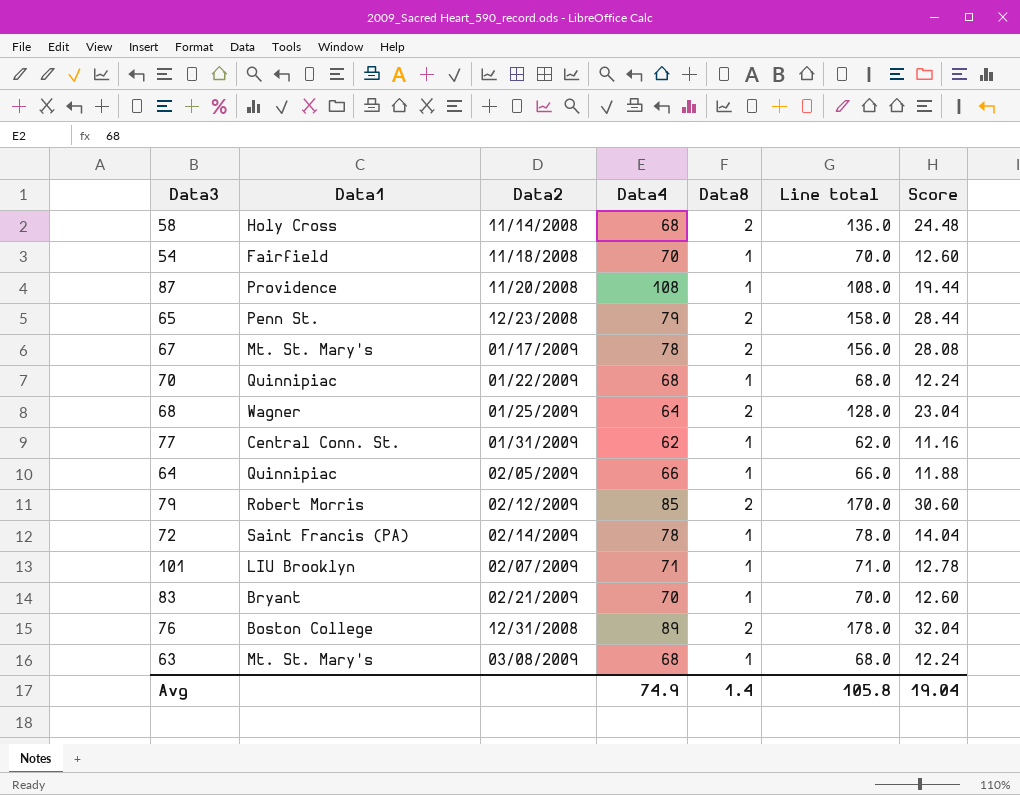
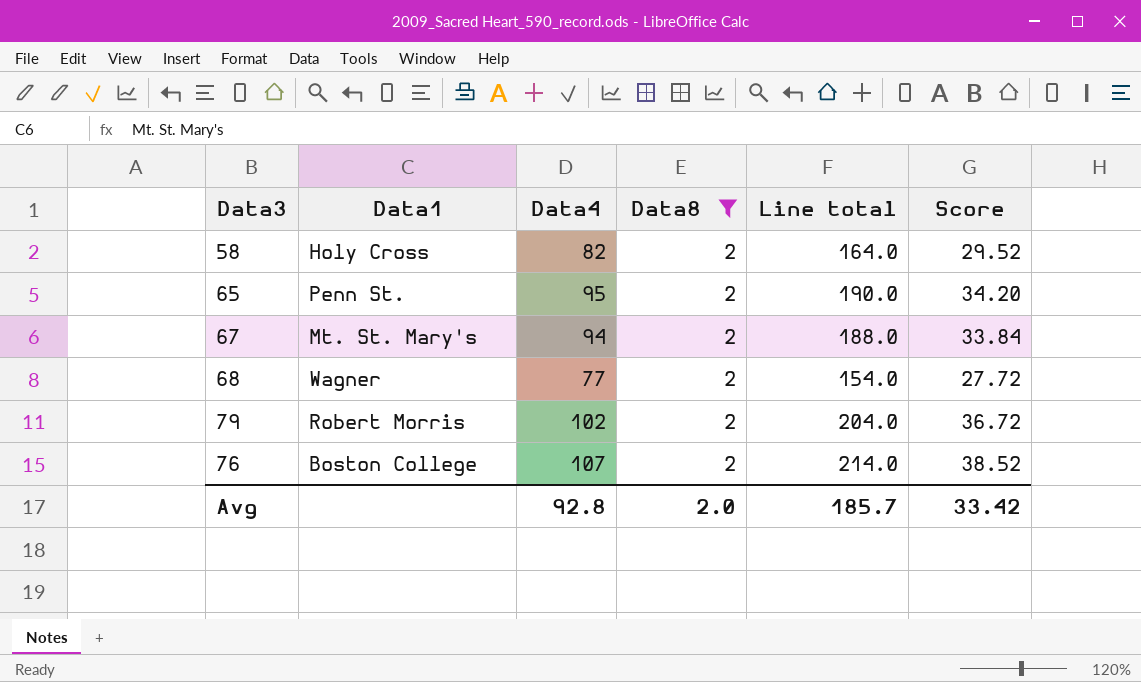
filter: none -> Data8 = 2
column Data2 | position: 3 -> none
58 | Data4: 68 -> 82
58 | Line total: 136.0 -> 164.0
58 | Score: 24.48 -> 29.52
65 | Data4: 79 -> 95
65 | Line total: 158.0 -> 190.0
65 | Score: 28.44 -> 34.20
67 | Data4: 78 -> 94
67 | Line total: 156.0 -> 188.0
67 | Score: 28.08 -> 33.84
68 | Data4: 64 -> 77
68 | Line total: 128.0 -> 154.0
68 | Score: 23.04 -> 27.72
79 | Data4: 85 -> 102
79 | Line total: 170.0 -> 204.0
79 | Score: 30.60 -> 36.72
76 | Data4: 89 -> 107
76 | Line total: 178.0 -> 214.0
76 | Score: 32.04 -> 38.52
Avg | Data4: 74.9 -> 92.8
Avg | Data8: 1.4 -> 2.0
Avg | Line total: 105.8 -> 185.7
Avg | Score: 19.04 -> 33.42

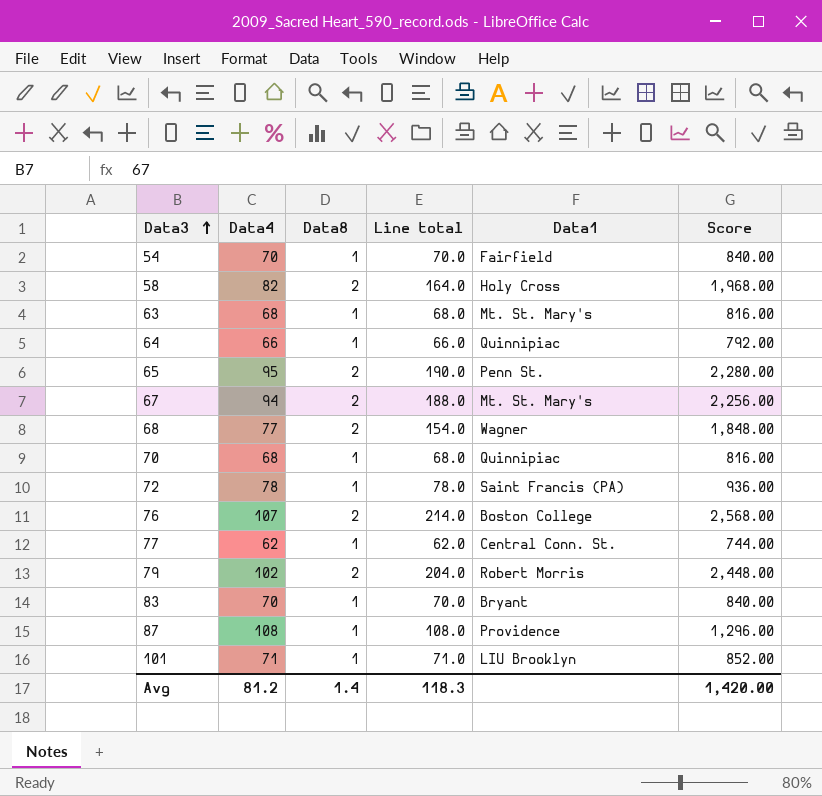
filter: Data8 = 2 -> none
row order: none -> Data3 ascending
column Data1 | position: 2 -> 5
column Score | formula: [Line total] * 0.18 -> [Line total] * 12
Avg | Data4: 92.8 -> 81.2
Avg | Data8: 2.0 -> 1.4
Avg | Line total: 185.7 -> 118.3
Avg | Score: 33.42 -> 1,420.00

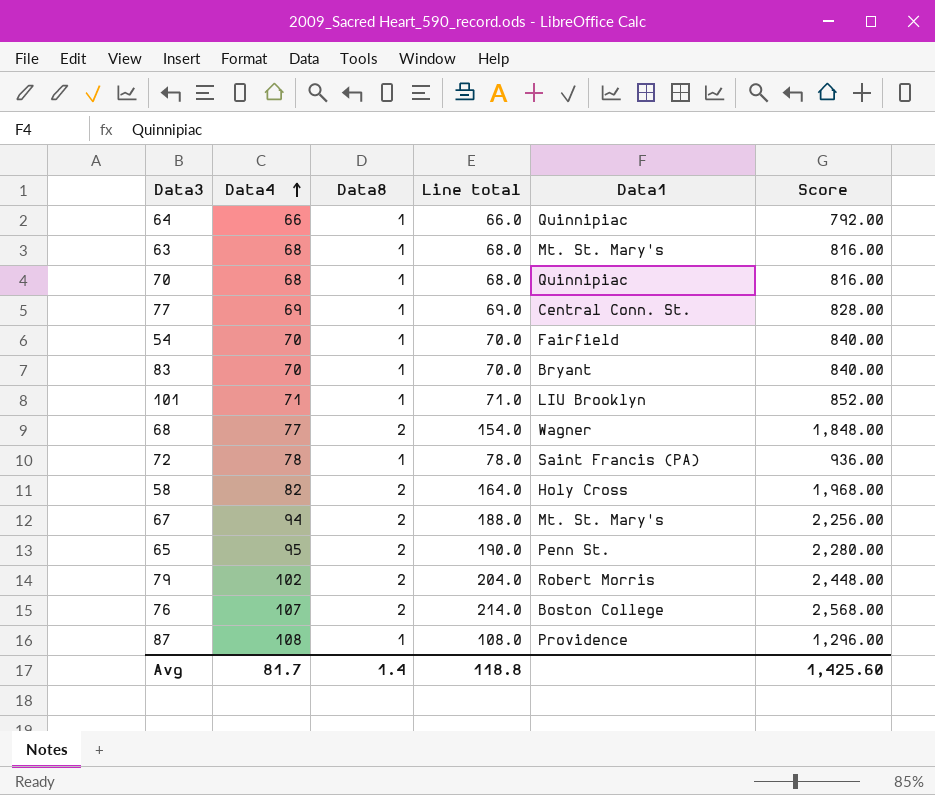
row order: Data3 ascending -> Data4 ascending
77 | Data4: 62 -> 69
77 | Line total: 62.0 -> 69.0
77 | Score: 744.00 -> 828.00
Avg | Data4: 81.2 -> 81.7
Avg | Line total: 118.3 -> 118.8
Avg | Score: 1,420.00 -> 1,425.60

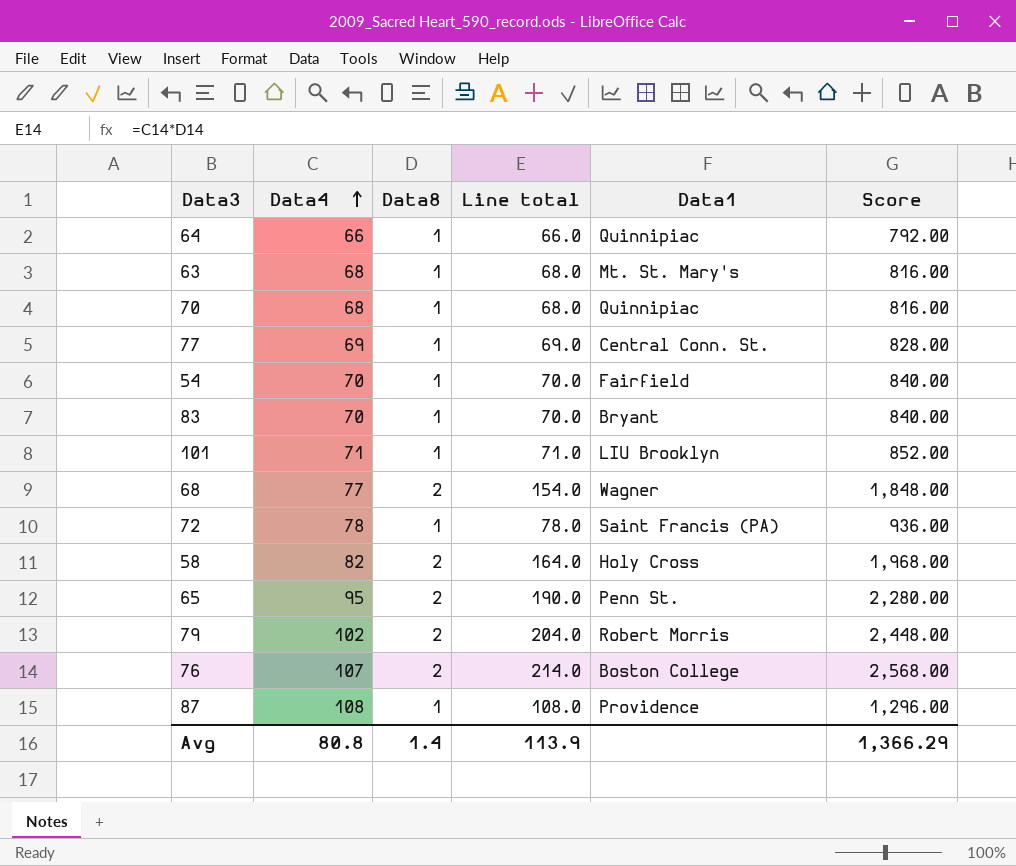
row 67: 94 | 2 | 188.0 | Mt. St. Mary's | 2,256.00 -> none
Avg | Data4: 81.7 -> 80.8
Avg | Line total: 118.8 -> 113.9
Avg | Score: 1,425.60 -> 1,366.29

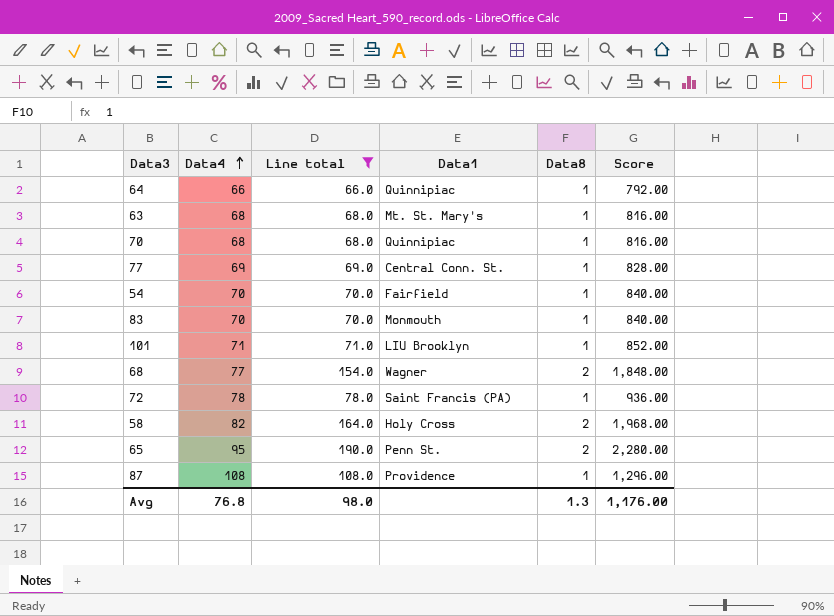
filter: none -> Line total <= 190.0
column Data8 | position: 3 -> 5
83 | Data1: Bryant -> Monmouth
Avg | Data4: 80.8 -> 76.8
Avg | Line total: 113.9 -> 98.0
Avg | Data8: 1.4 -> 1.3
Avg | Score: 1,366.29 -> 1,176.00

